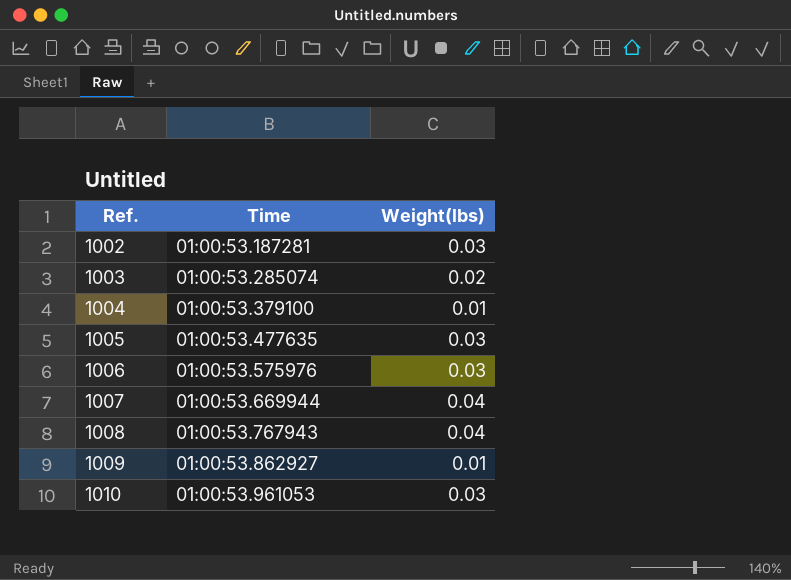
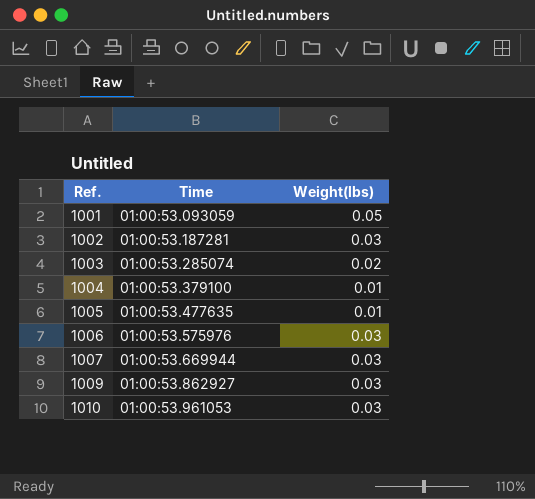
row 1008: 01:00:53.767943 | 0.04 -> none
row 1001: none -> 01:00:53.093059 | 0.05
1005 | Weight(lbs): 0.03 -> 0.01
1007 | Weight(lbs): 0.04 -> 0.03
1009 | Weight(lbs): 0.01 -> 0.03

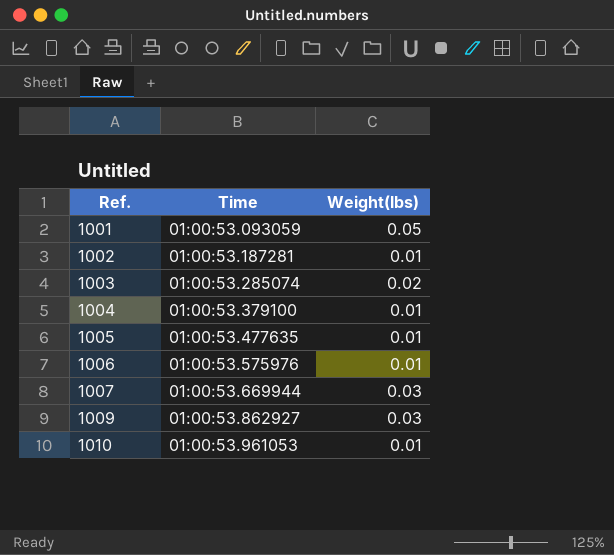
1002 | Weight(lbs): 0.03 -> 0.01
1006 | Weight(lbs): 0.03 -> 0.01
1010 | Weight(lbs): 0.03 -> 0.01

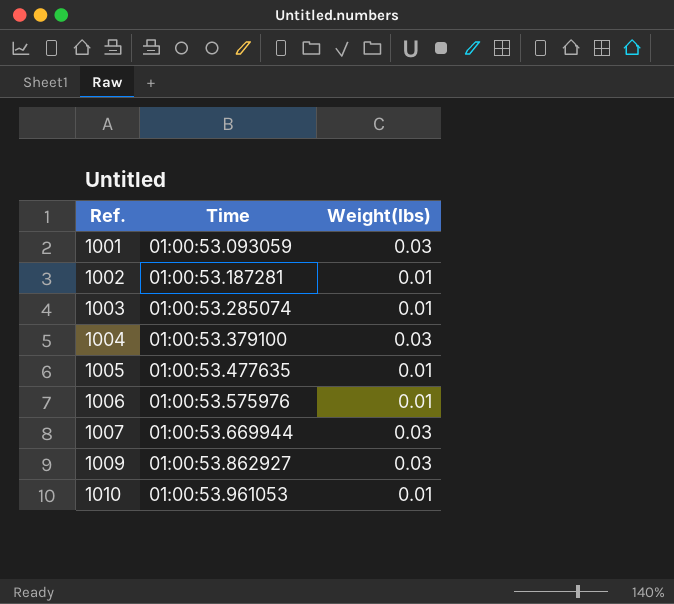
1001 | Weight(lbs): 0.05 -> 0.03
1003 | Weight(lbs): 0.02 -> 0.01
1004 | Weight(lbs): 0.01 -> 0.03

